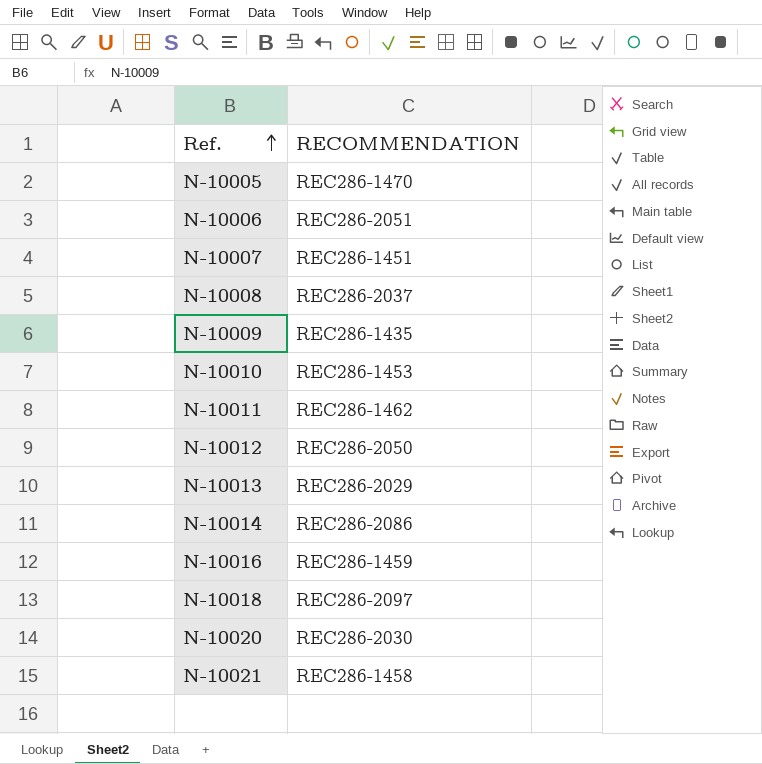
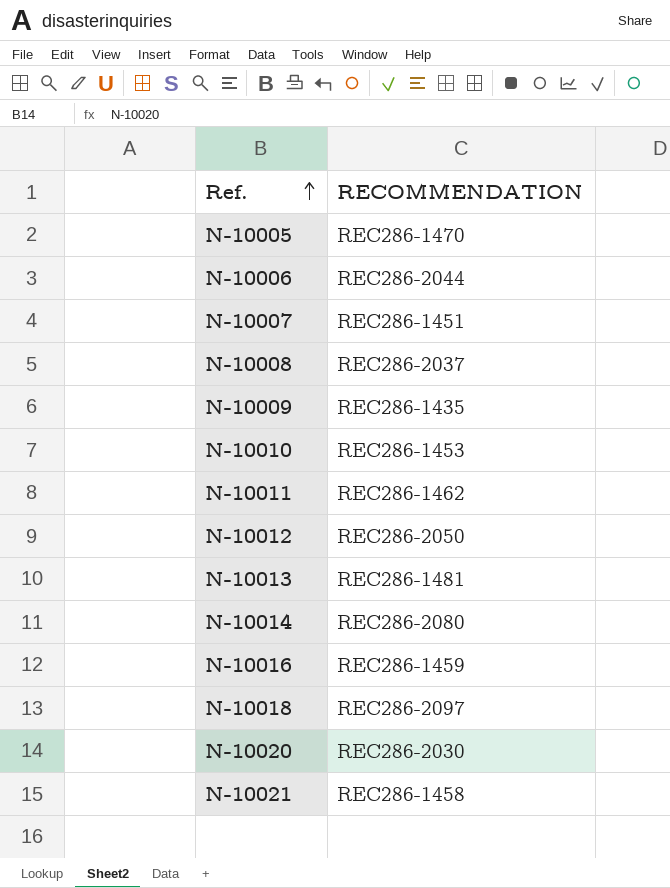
N-10006 | RECOMMENDATION: REC286-2051 -> REC286-2044
N-10013 | RECOMMENDATION: REC286-2029 -> REC286-1481
N-10014 | RECOMMENDATION: REC286-2086 -> REC286-2080

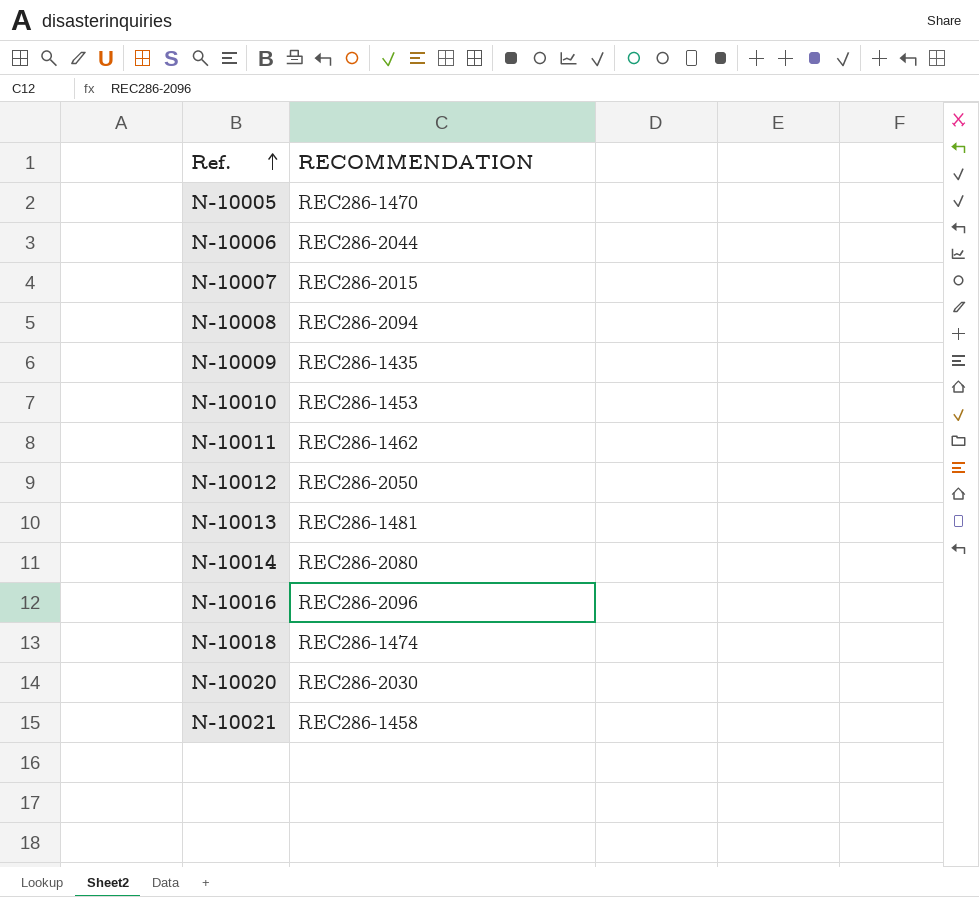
N-10007 | RECOMMENDATION: REC286-1451 -> REC286-2015
N-10008 | RECOMMENDATION: REC286-2037 -> REC286-2094
N-10016 | RECOMMENDATION: REC286-1459 -> REC286-2096
N-10018 | RECOMMENDATION: REC286-2097 -> REC286-1474

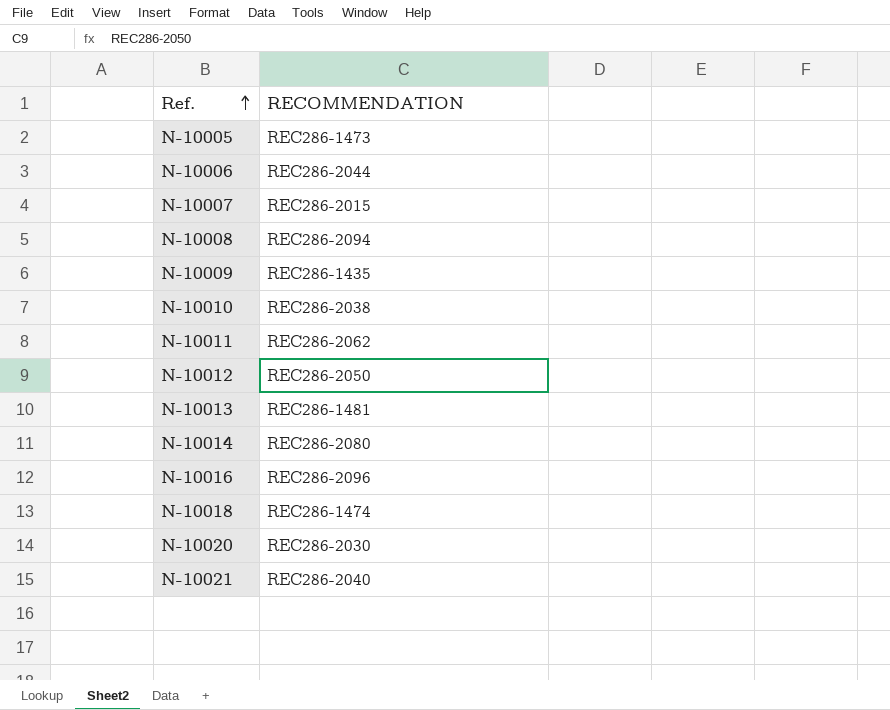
N-10005 | RECOMMENDATION: REC286-1470 -> REC286-1473
N-10010 | RECOMMENDATION: REC286-1453 -> REC286-2038
N-10011 | RECOMMENDATION: REC286-1462 -> REC286-2062
N-10021 | RECOMMENDATION: REC286-1458 -> REC286-2040

